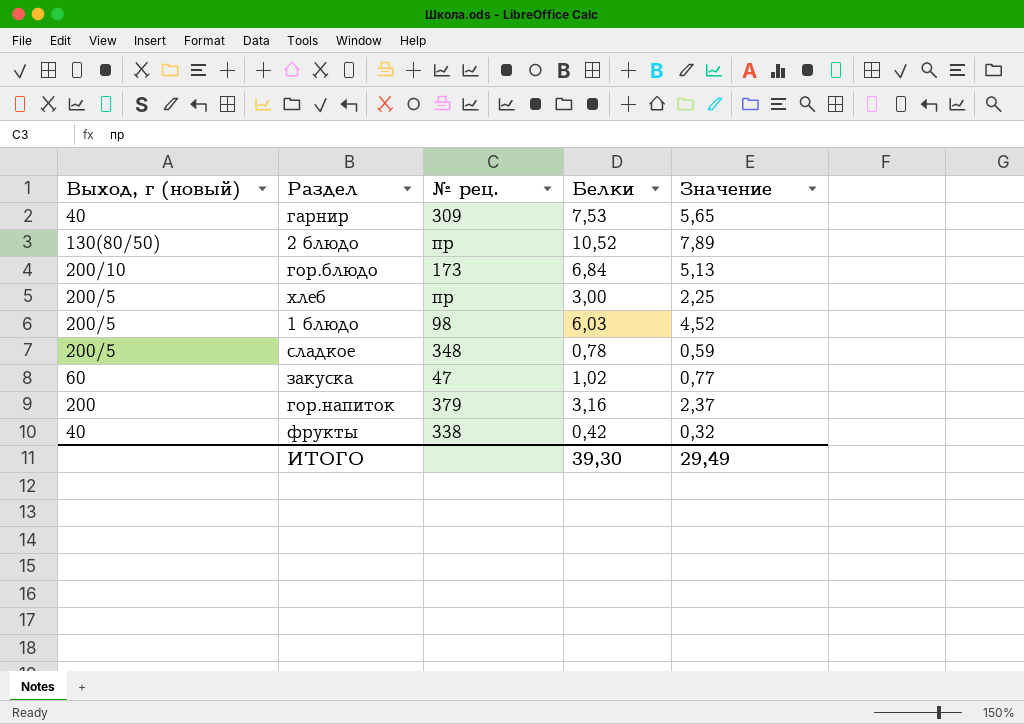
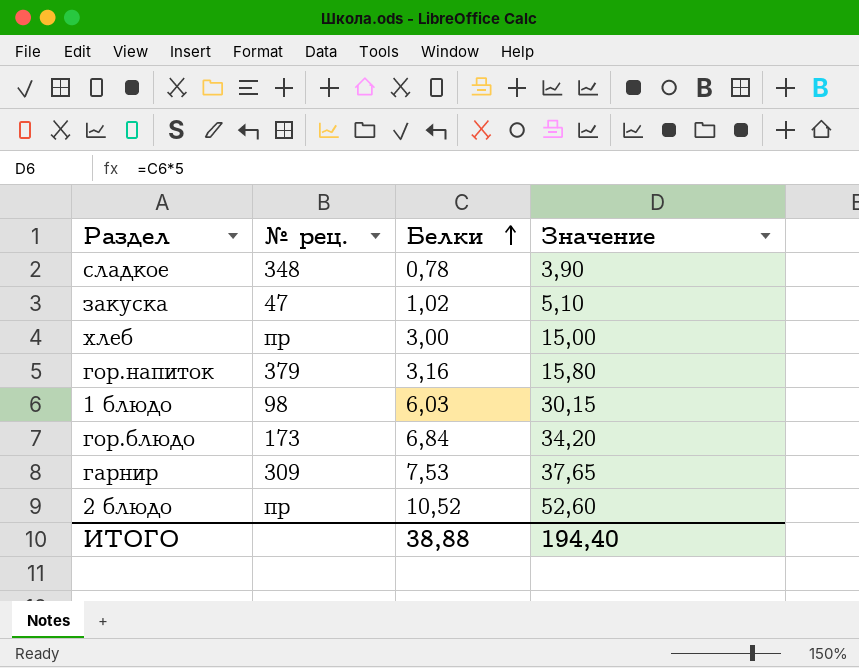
row order: none -> Белки ascending
column Выход, г (новый) | position: 1 -> none
column Значение | formula: [Белки] * 0,75 -> [Белки] * 5
row фрукты: 40 | 338 | 0,42 | 0,32 -> none
ИТОГО | Белки: 39,30 -> 38,88
ИТОГО | Значение: 29,49 -> 194,40

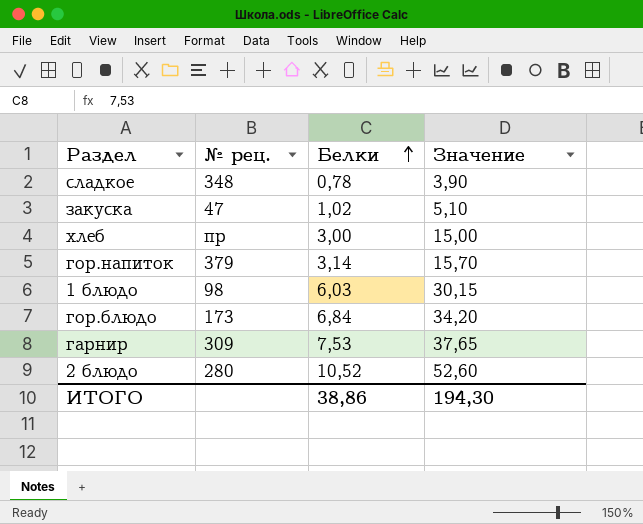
гор.напиток | Белки: 3,16 -> 3,14
гор.напиток | Значение: 15,80 -> 15,70
2 блюдо | № рец.: пр -> 280
ИТОГО | Белки: 38,88 -> 38,86
ИТОГО | Значение: 194,40 -> 194,30

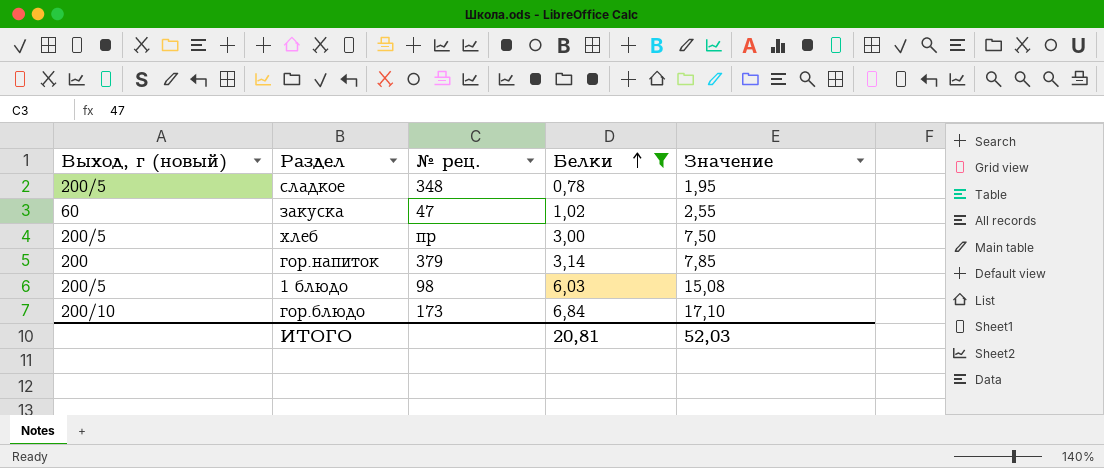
filter: none -> Белки <= 6,84
column Выход, г (новый) | position: none -> 1
column Значение | formula: [Белки] * 5 -> [Белки] * 2,5
ИТОГО | Белки: 38,86 -> 20,81
ИТОГО | Значение: 194,30 -> 52,03

